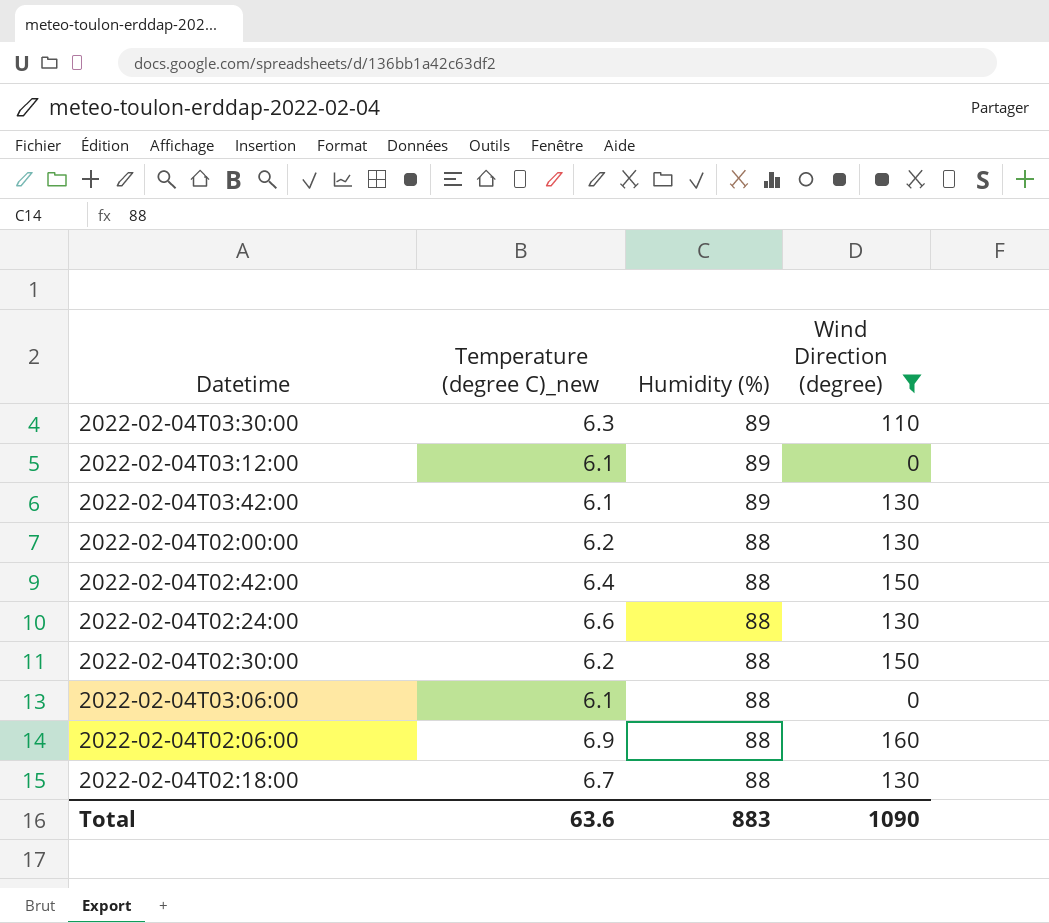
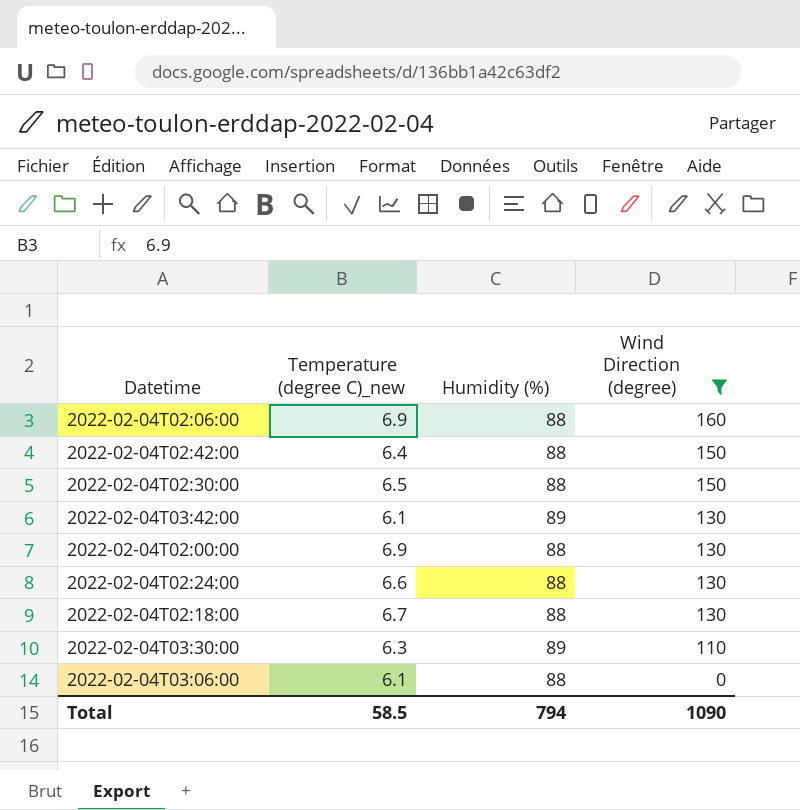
row order: Humidity (%) descending -> Wind Direction (degree) descending
row 2022-02-04T03:12:00: 6.1 | 89 | 0 -> none
2022-02-04T02:30:00 | Temperature (degree C)_new: 6.2 -> 6.5
2022-02-04T02:00:00 | Temperature (degree C)_new: 6.2 -> 6.9
Total | Temperature (degree C)_new: 63.6 -> 58.5
Total | Humidity (%): 883 -> 794

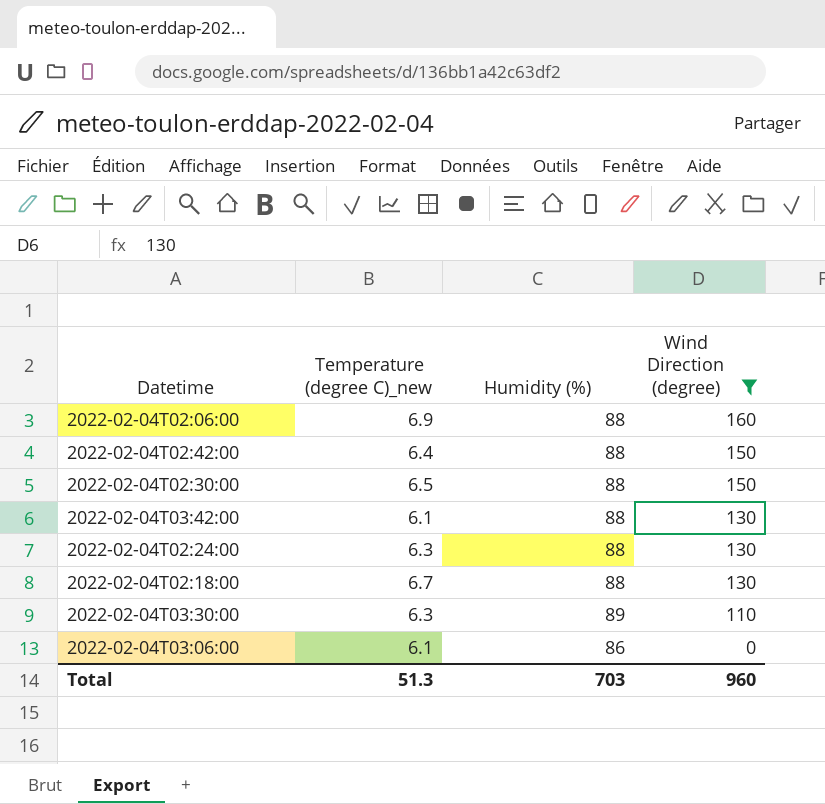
row 2022-02-04T02:00:00: 6.9 | 88 | 130 -> none
2022-02-04T03:42:00 | Humidity (%): 89 -> 88
2022-02-04T02:24:00 | Temperature (degree C)_new: 6.6 -> 6.3
2022-02-04T03:06:00 | Humidity (%): 88 -> 86
Total | Temperature (degree C)_new: 58.5 -> 51.3
Total | Humidity (%): 794 -> 703
Total | Wind Direction (degree): 1090 -> 960

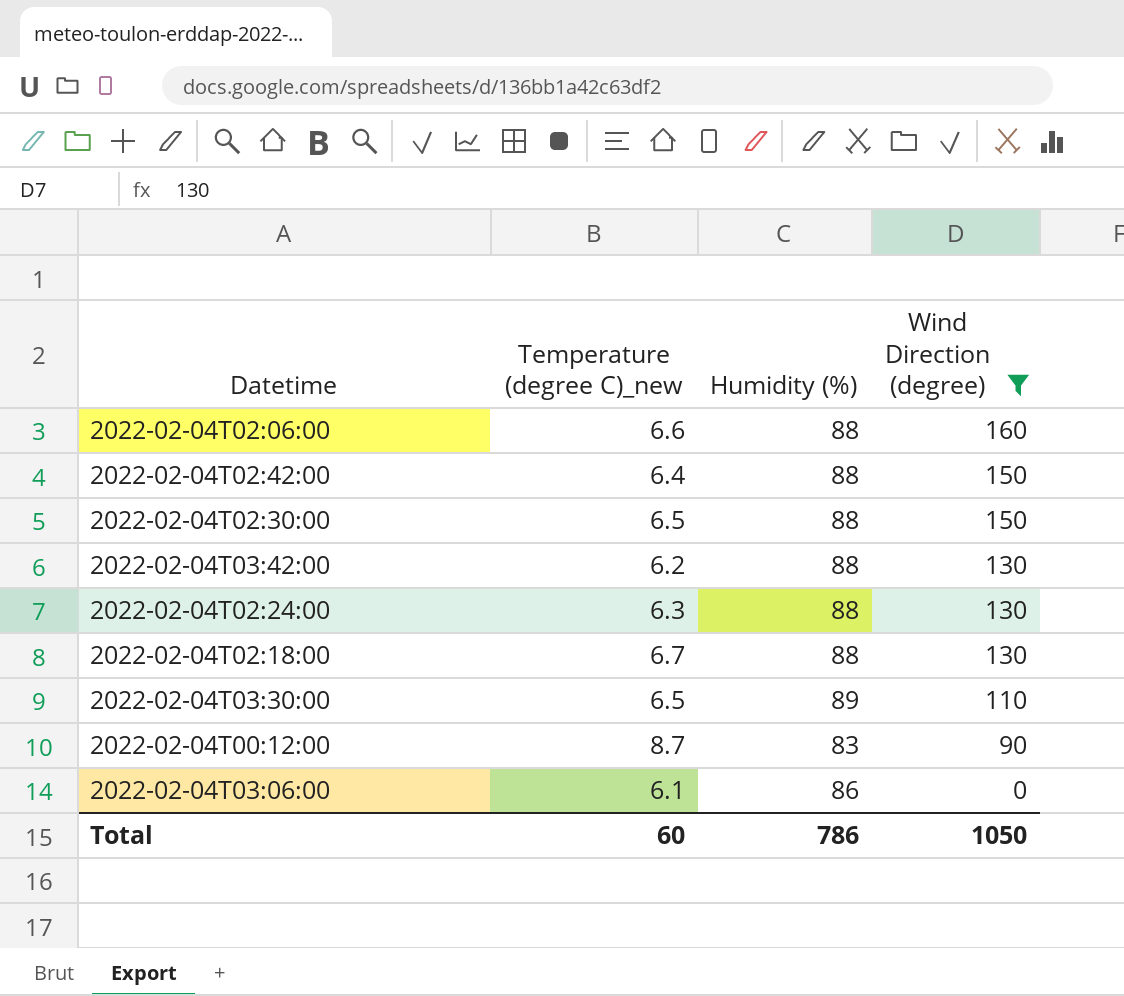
2022-02-04T02:06:00 | Temperature (degree C)_new: 6.9 -> 6.6
2022-02-04T03:42:00 | Temperature (degree C)_new: 6.1 -> 6.2
2022-02-04T03:30:00 | Temperature (degree C)_new: 6.3 -> 6.5
row 2022-02-04T00:12:00: none -> 8.7 | 83 | 90
Total | Temperature (degree C)_new: 51.3 -> 60
Total | Humidity (%): 703 -> 786
Total | Wind Direction (degree): 960 -> 1050

